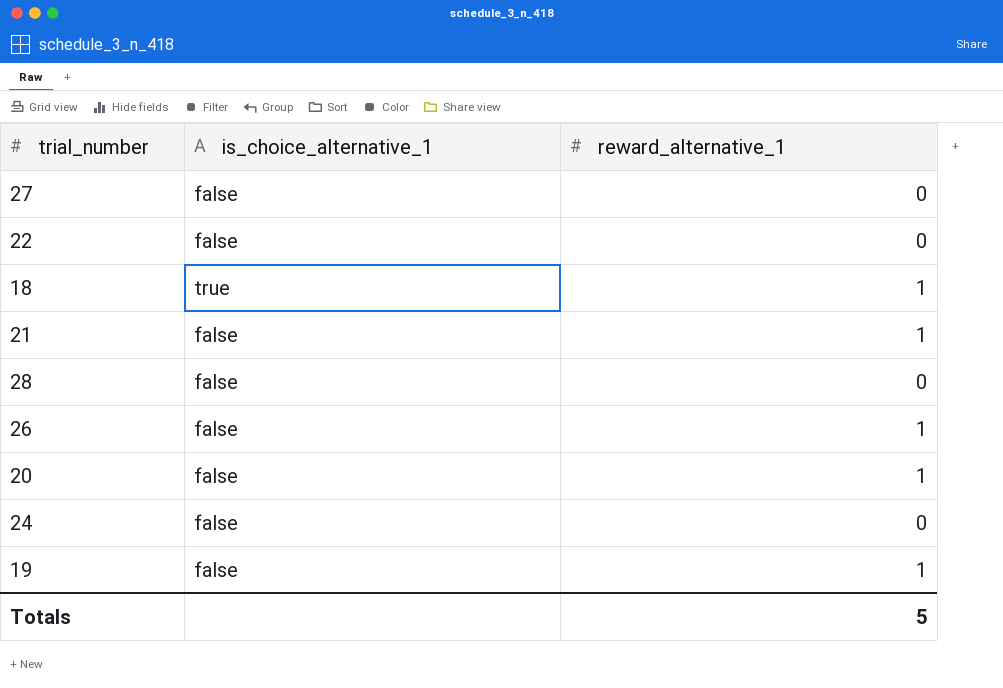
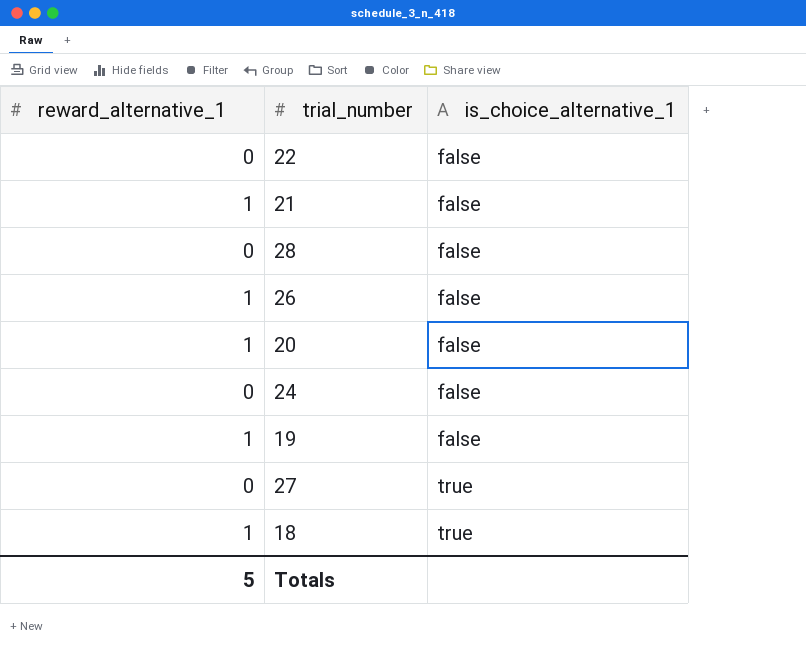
row order: none -> is_choice_alternative_1 ascending
column reward_alternative_1 | position: 3 -> 1
27 | is_choice_alternative_1: false -> true

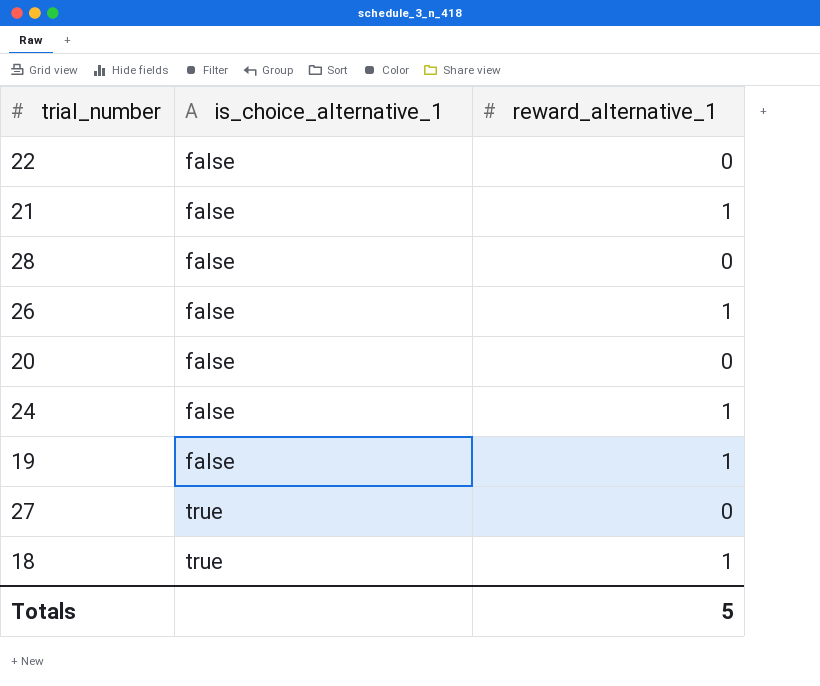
column reward_alternative_1 | position: 1 -> 3
20 | reward_alternative_1: 1 -> 0
24 | reward_alternative_1: 0 -> 1

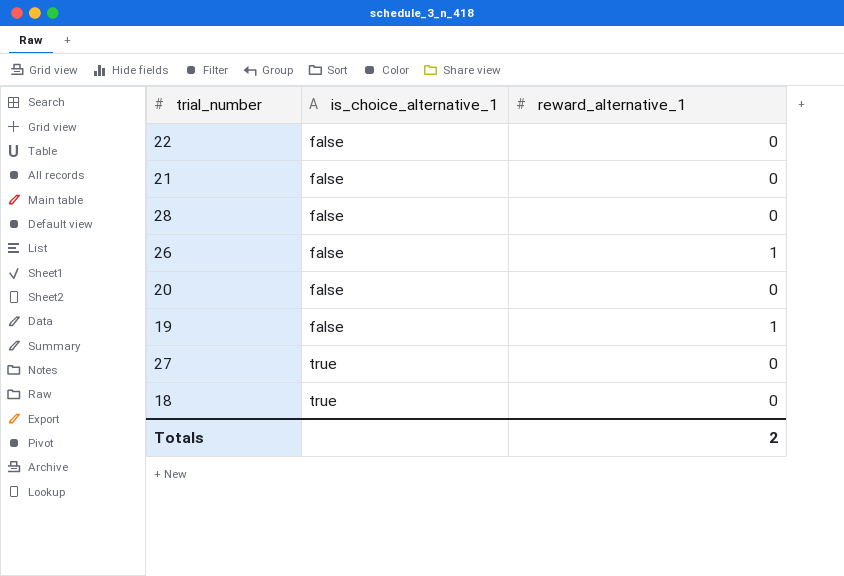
row 24: false | 1 -> none
21 | reward_alternative_1: 1 -> 0
18 | reward_alternative_1: 1 -> 0
Totals | reward_alternative_1: 5 -> 2

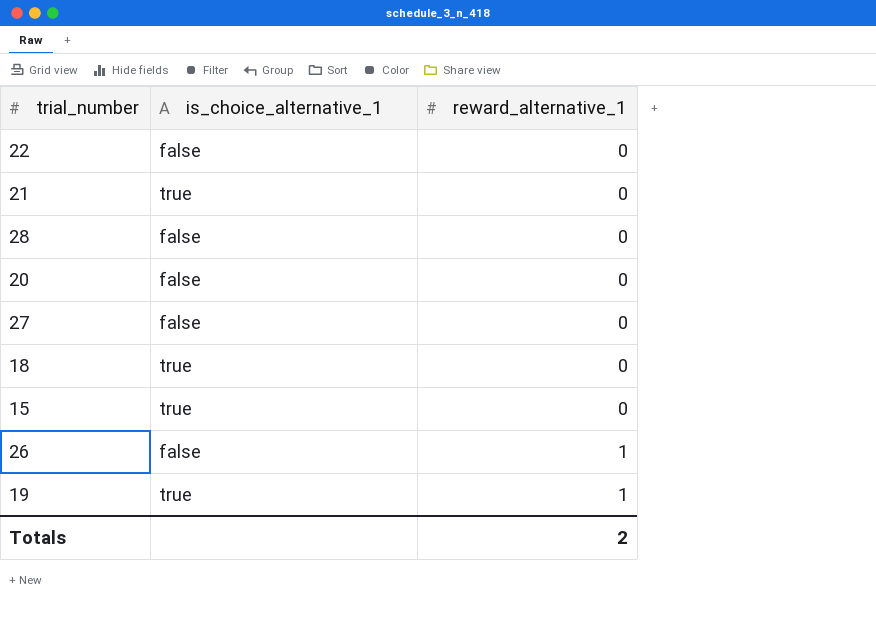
row order: is_choice_alternative_1 ascending -> reward_alternative_1 ascending
21 | is_choice_alternative_1: false -> true
27 | is_choice_alternative_1: true -> false
row 15: none -> true | 0
19 | is_choice_alternative_1: false -> true

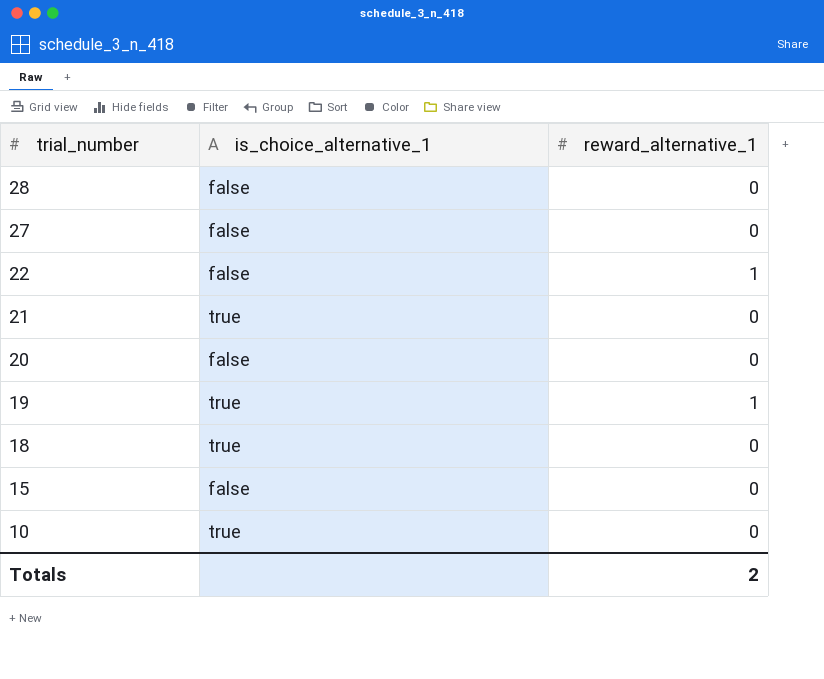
row order: reward_alternative_1 ascending -> trial_number descending
row 26: false | 1 -> none
22 | reward_alternative_1: 0 -> 1
15 | is_choice_alternative_1: true -> false
row 10: none -> true | 0

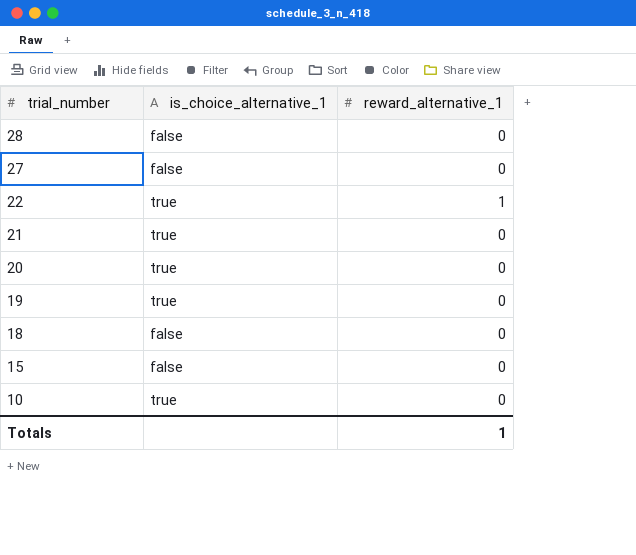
22 | is_choice_alternative_1: false -> true
20 | is_choice_alternative_1: false -> true
19 | reward_alternative_1: 1 -> 0
18 | is_choice_alternative_1: true -> false
Totals | reward_alternative_1: 2 -> 1

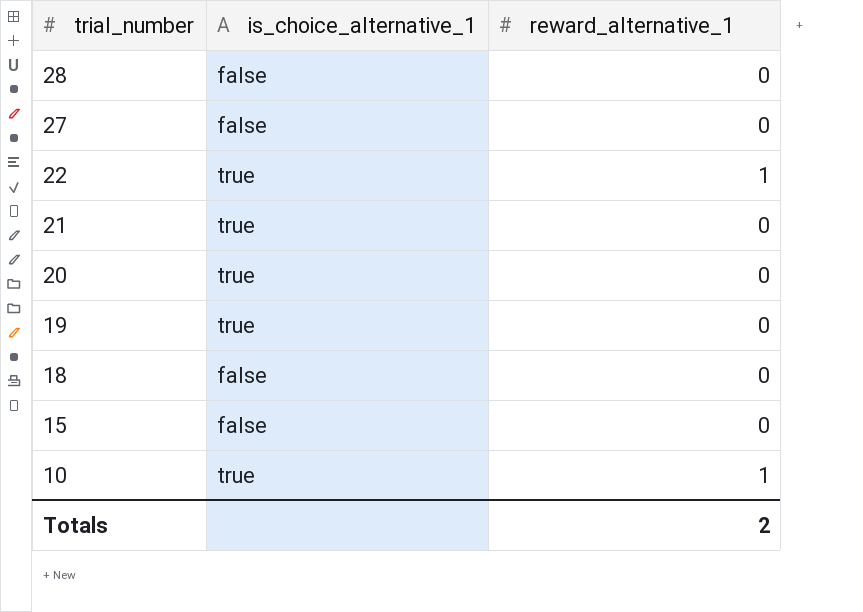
10 | reward_alternative_1: 0 -> 1
Totals | reward_alternative_1: 1 -> 2

